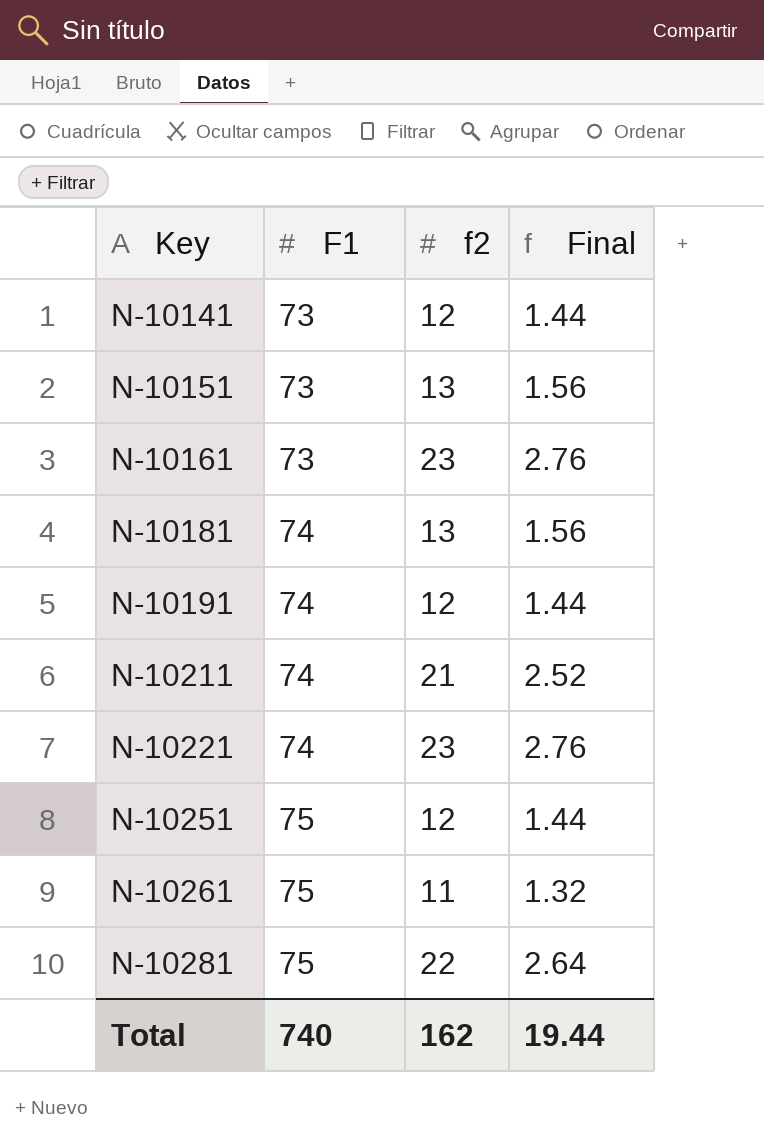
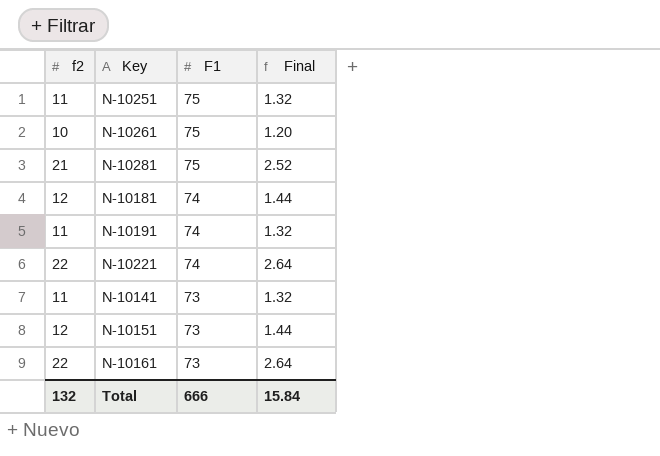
row order: Key ascending -> F1 descending
column f2 | position: 3 -> 1
row N-10211: 74 | 21 | 2.52 -> none
N-10251 | f2: 12 -> 11
N-10251 | Final: 1.44 -> 1.32
N-10261 | f2: 11 -> 10
N-10261 | Final: 1.32 -> 1.20
N-10281 | f2: 22 -> 21
N-10281 | Final: 2.64 -> 2.52
N-10181 | f2: 13 -> 12
N-10181 | Final: 1.56 -> 1.44
N-10191 | f2: 12 -> 11
N-10191 | Final: 1.44 -> 1.32
N-10221 | f2: 23 -> 22
N-10221 | Final: 2.76 -> 2.64
N-10141 | f2: 12 -> 11
N-10141 | Final: 1.44 -> 1.32
N-10151 | f2: 13 -> 12
N-10151 | Final: 1.56 -> 1.44
N-10161 | f2: 23 -> 22
N-10161 | Final: 2.76 -> 2.64
Total | f2: 162 -> 132
Total | F1: 740 -> 666
Total | Final: 19.44 -> 15.84

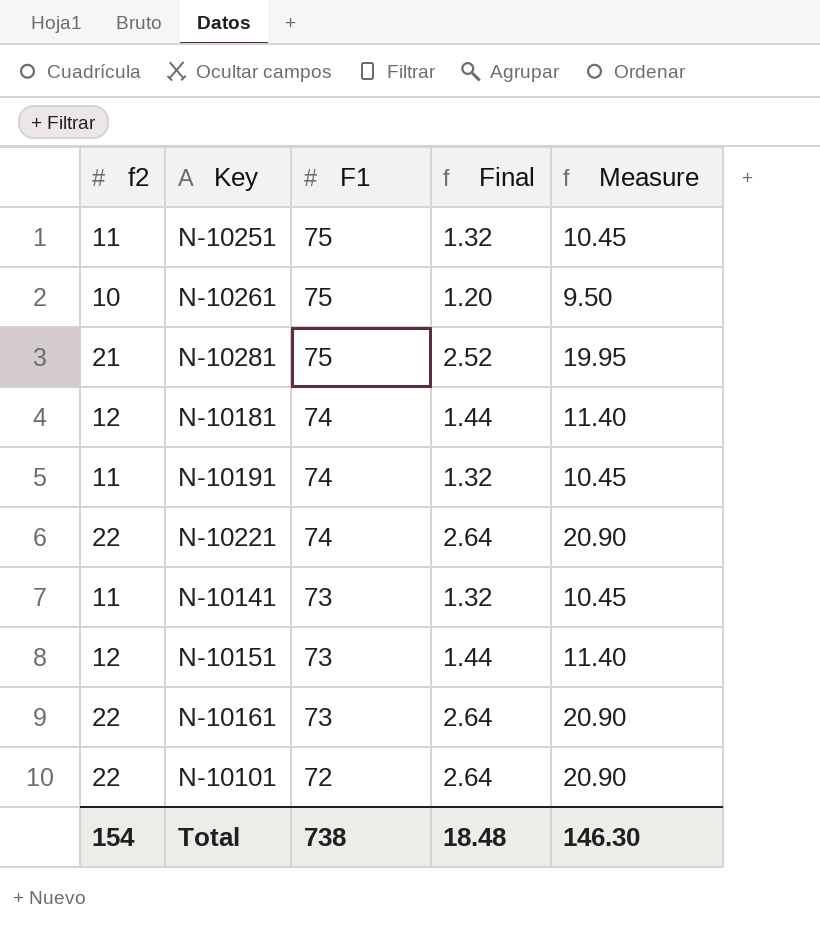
column Measure | formula: none -> [f2] * 0.95
row N-10101: none -> 22 | 72 | 2.64 | 20.90
Total | f2: 132 -> 154
Total | F1: 666 -> 738
Total | Final: 15.84 -> 18.48

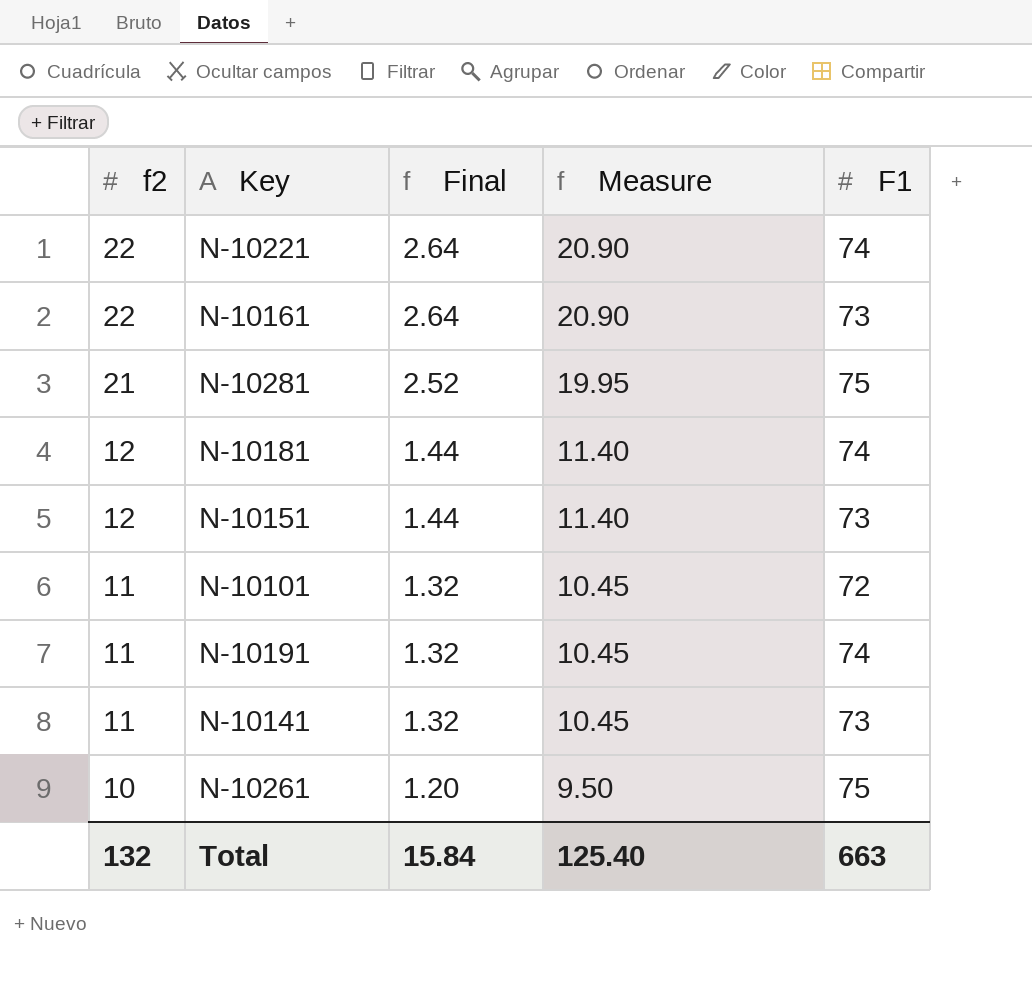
row order: F1 descending -> f2 descending
column F1 | position: 3 -> 5
row N-10251: 11 | 75 | 1.32 | 10.45 -> none
N-10101 | f2: 22 -> 11
N-10101 | Final: 2.64 -> 1.32
N-10101 | Measure: 20.90 -> 10.45
Total | f2: 154 -> 132
Total | Final: 18.48 -> 15.84
Total | Measure: 146.30 -> 125.40
Total | F1: 738 -> 663

